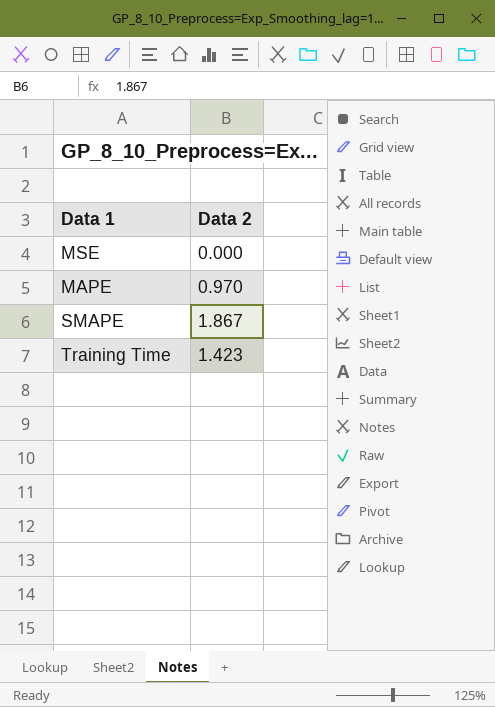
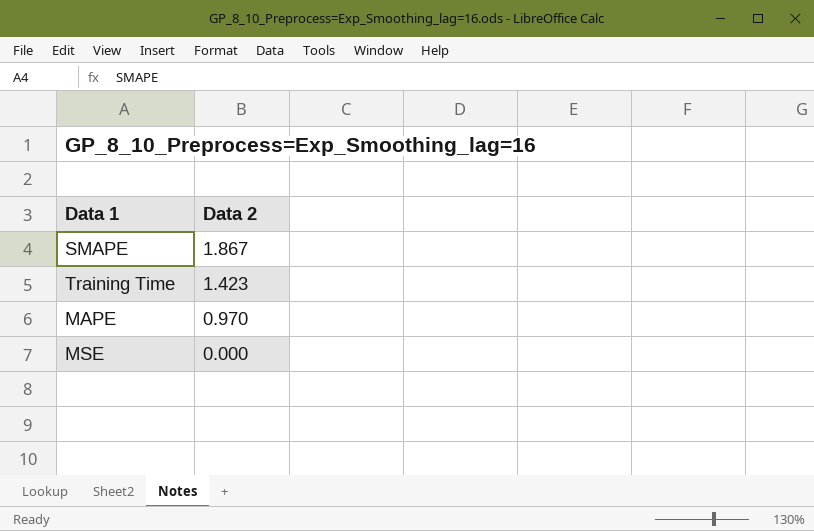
row order: none -> Data 2 descending

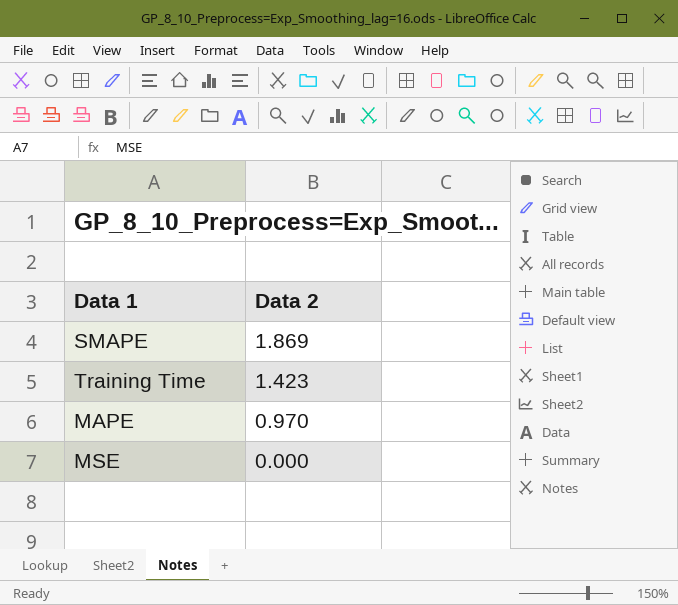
SMAPE | Data 2: 1.867 -> 1.869

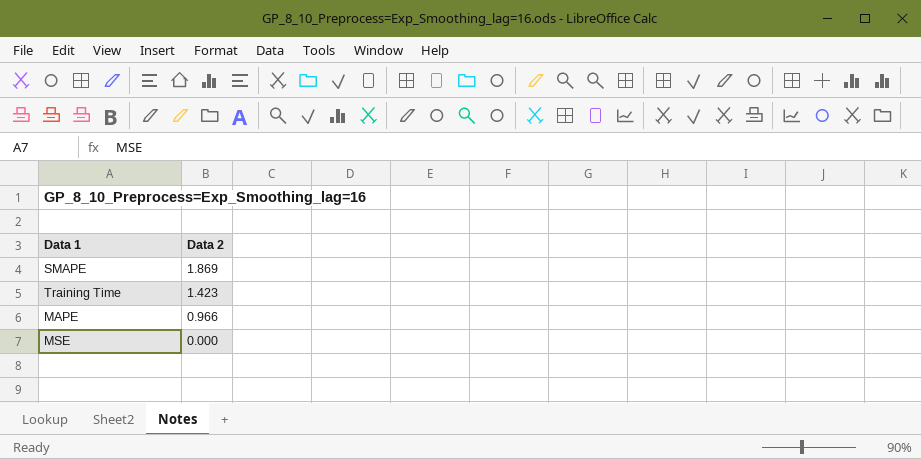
MAPE | Data 2: 0.970 -> 0.966

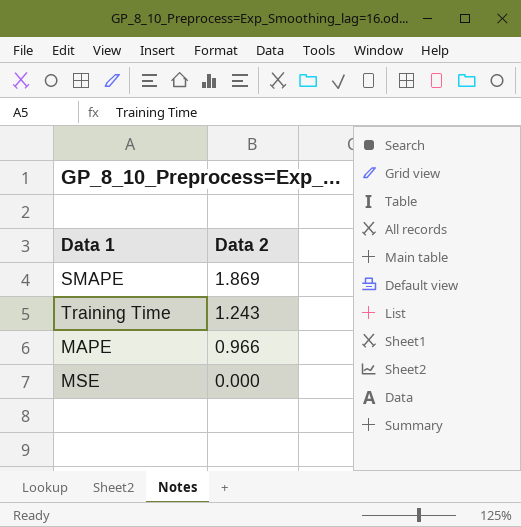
Training Time | Data 2: 1.423 -> 1.243

